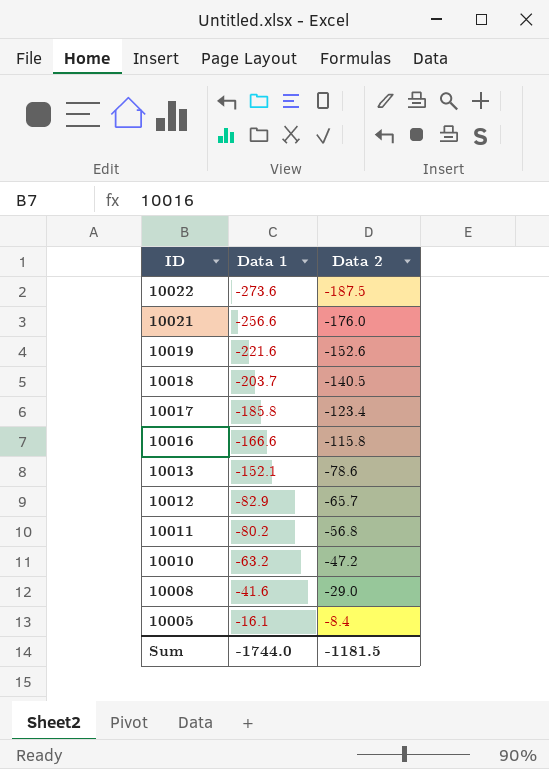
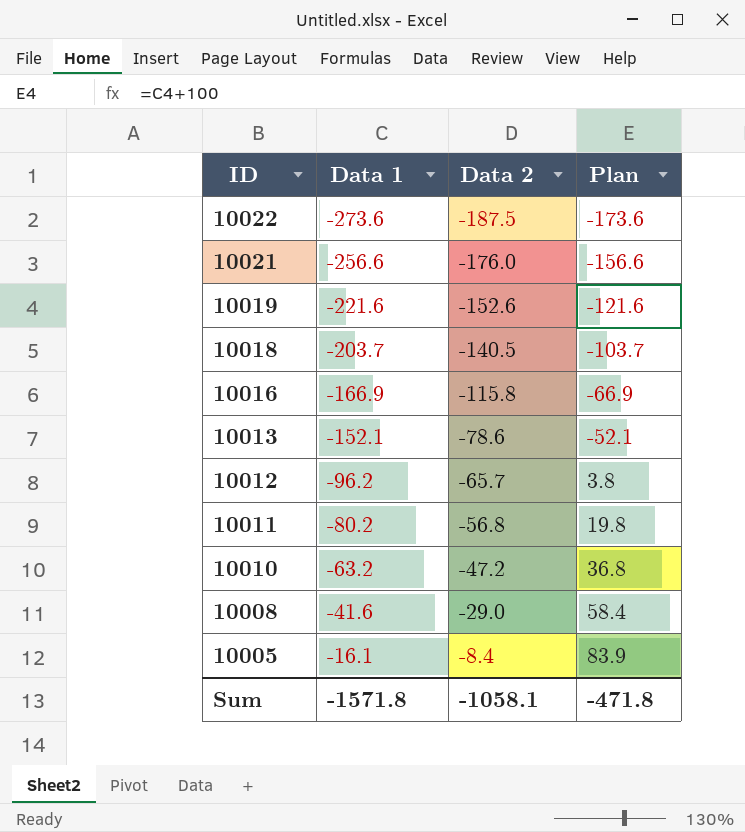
column Plan | formula: none -> [Data 1] + 100
row 10017: -185.8 | -123.4 -> none
10016 | Data 1: -166.6 -> -166.9
10012 | Data 1: -82.9 -> -96.2
Sum | Data 1: -1744.0 -> -1571.8
Sum | Data 2: -1181.5 -> -1058.1

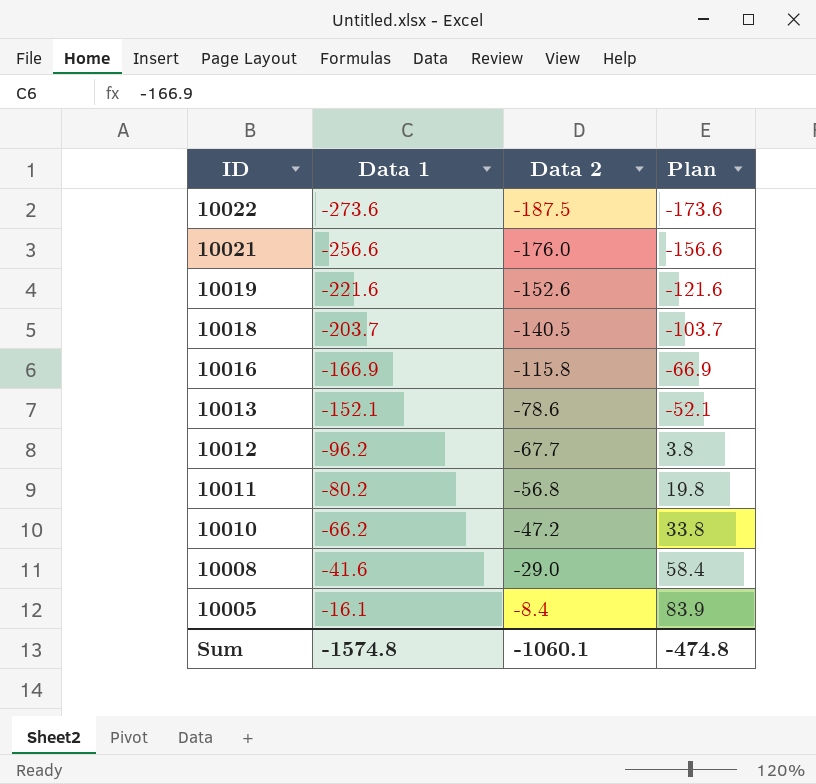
10012 | Data 2: -65.7 -> -67.7
10010 | Data 1: -63.2 -> -66.2
10010 | Plan: 36.8 -> 33.8
Sum | Data 1: -1571.8 -> -1574.8
Sum | Data 2: -1058.1 -> -1060.1
Sum | Plan: -471.8 -> -474.8

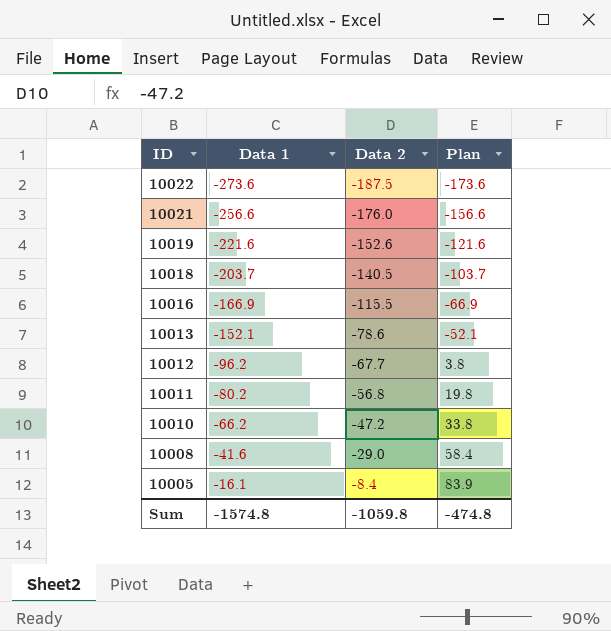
10016 | Data 2: -115.8 -> -115.5
Sum | Data 2: -1060.1 -> -1059.8

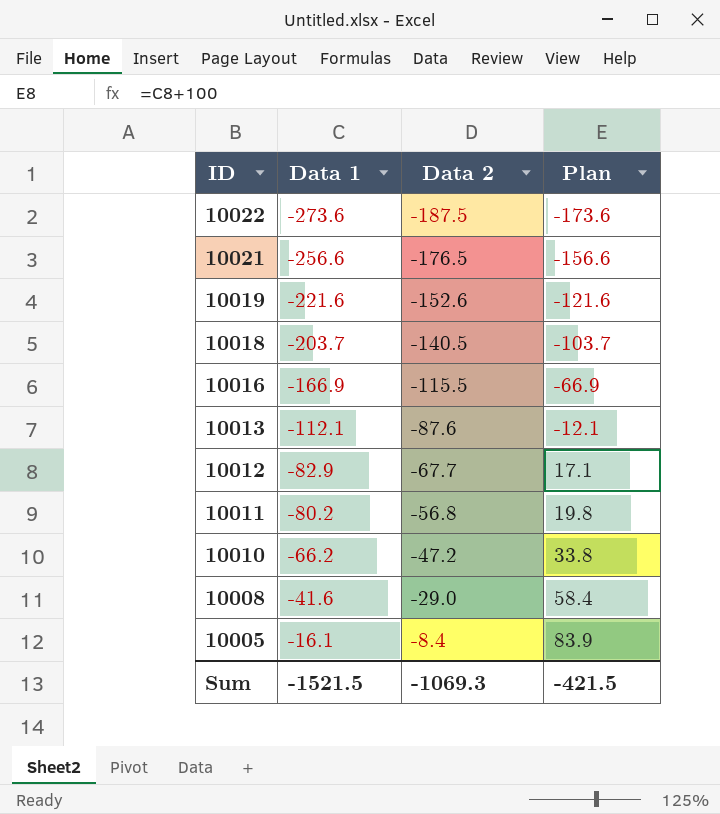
10021 | Data 2: -176.0 -> -176.5
10013 | Data 1: -152.1 -> -112.1
10013 | Data 2: -78.6 -> -87.6
10013 | Plan: -52.1 -> -12.1
10012 | Data 1: -96.2 -> -82.9
10012 | Plan: 3.8 -> 17.1
Sum | Data 1: -1574.8 -> -1521.5
Sum | Data 2: -1059.8 -> -1069.3
Sum | Plan: -474.8 -> -421.5

